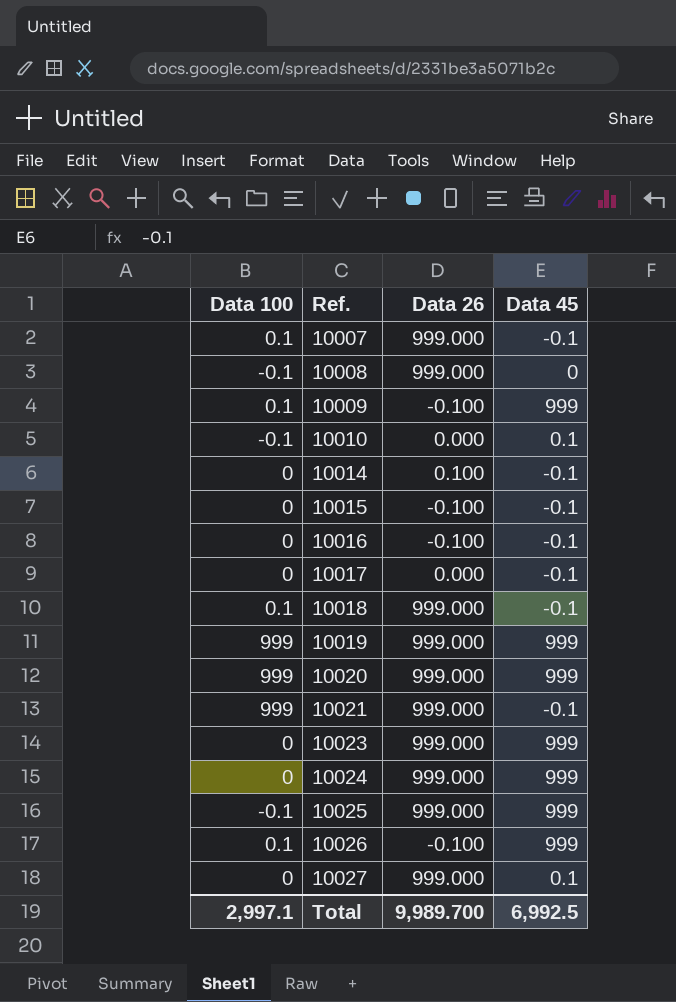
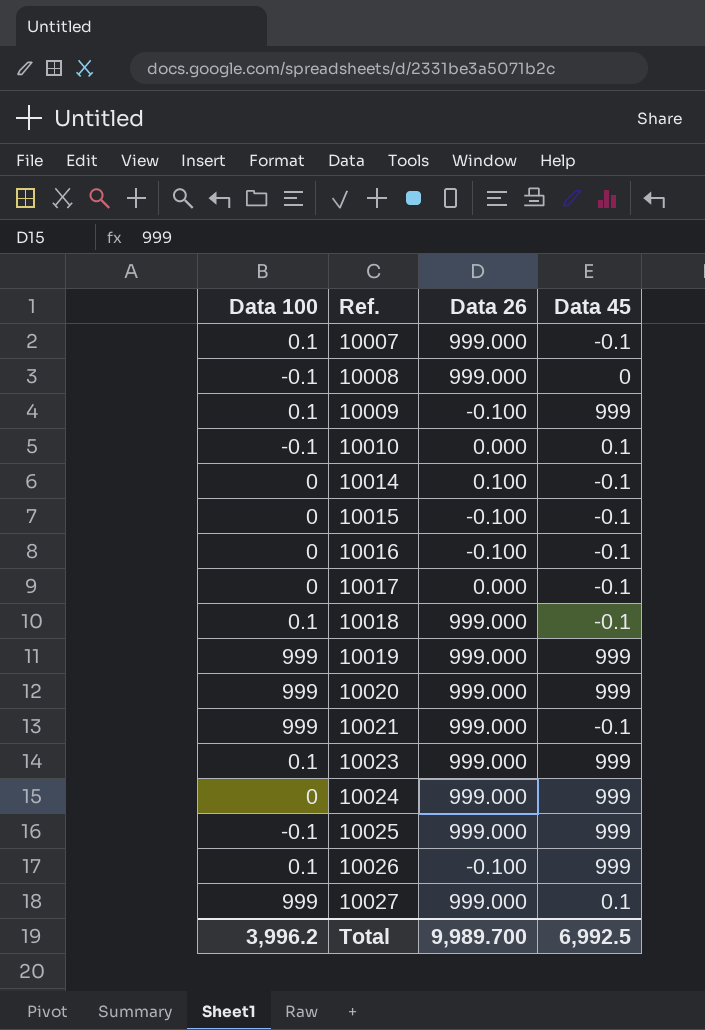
10023 | Data 100: 0 -> 0.1
10027 | Data 100: 0 -> 999
Total | Data 100: 2,997.1 -> 3,996.2

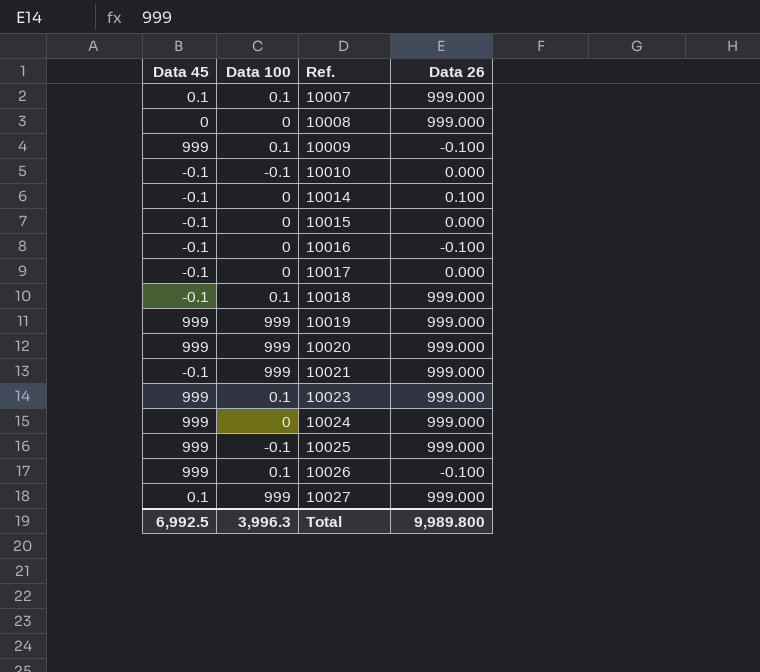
column Data 45 | position: 4 -> 1
10007 | Data 45: -0.1 -> 0.1
10008 | Data 100: -0.1 -> 0
10010 | Data 45: 0.1 -> -0.1
10015 | Data 26: -0.100 -> 0.000
Total | Data 100: 3,996.2 -> 3,996.3
Total | Data 26: 9,989.700 -> 9,989.800

